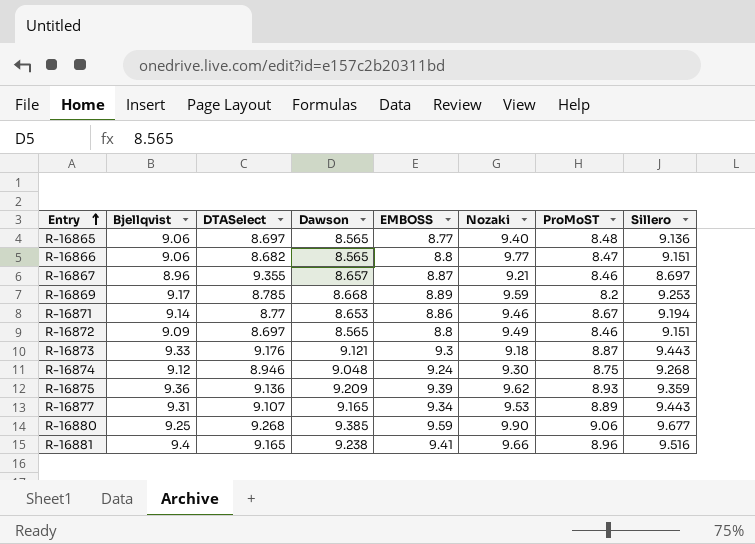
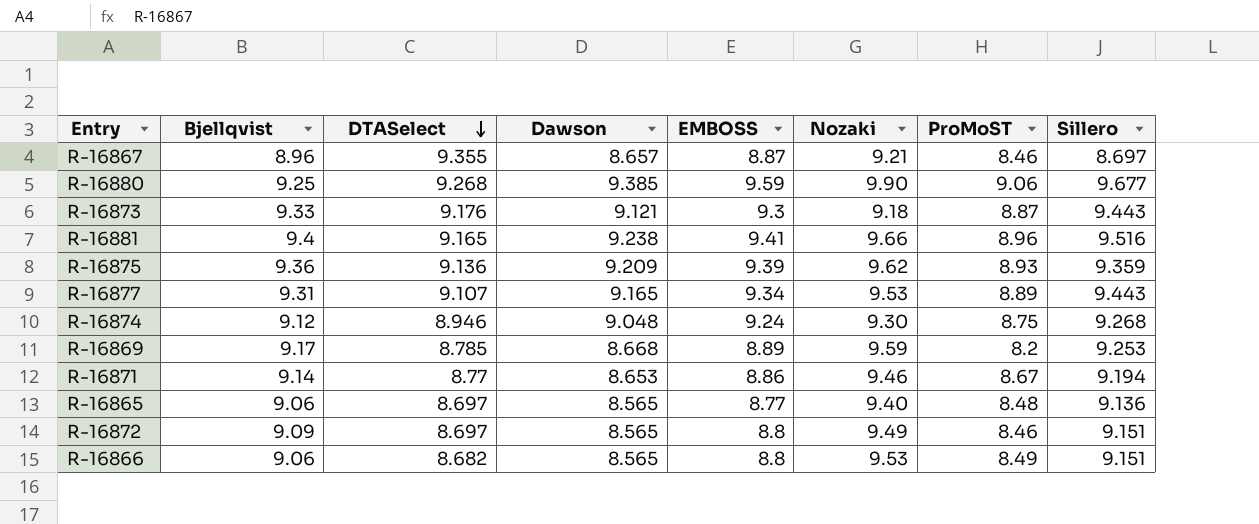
row order: Entry ascending -> DTASelect descending
R-16866 | Nozaki: 9.77 -> 9.53
R-16866 | ProMoST: 8.47 -> 8.49

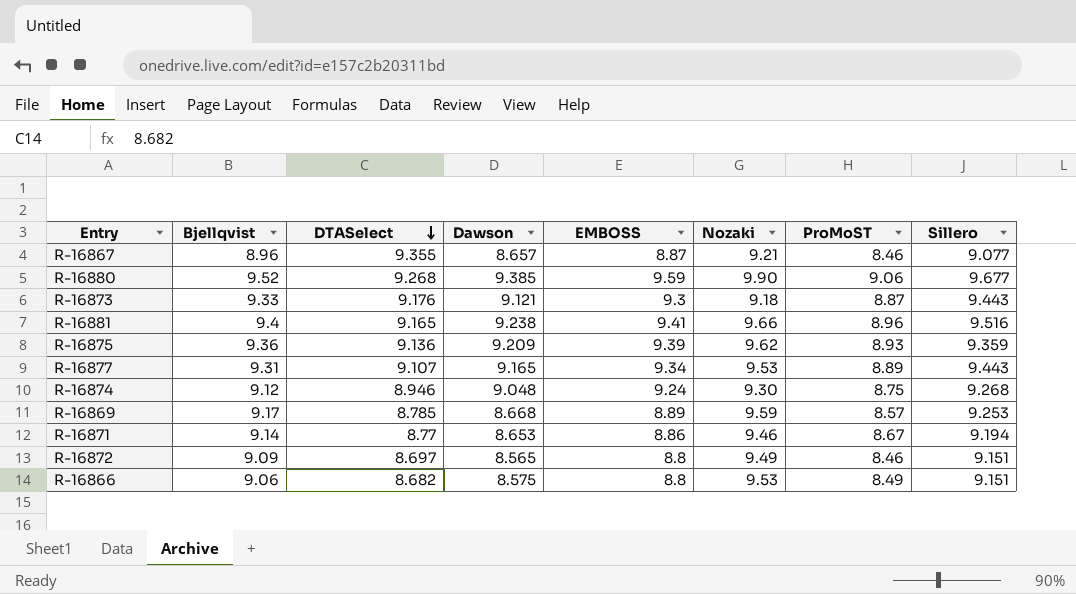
row R-16865: 9.06 | 8.697 | 8.565 | 8.77 | 9.40 | 8.48 | 9.136 -> none
R-16867 | Sillero: 8.697 -> 9.077
R-16880 | Bjellqvist: 9.25 -> 9.52
R-16869 | ProMoST: 8.2 -> 8.57
R-16866 | Dawson: 8.565 -> 8.575

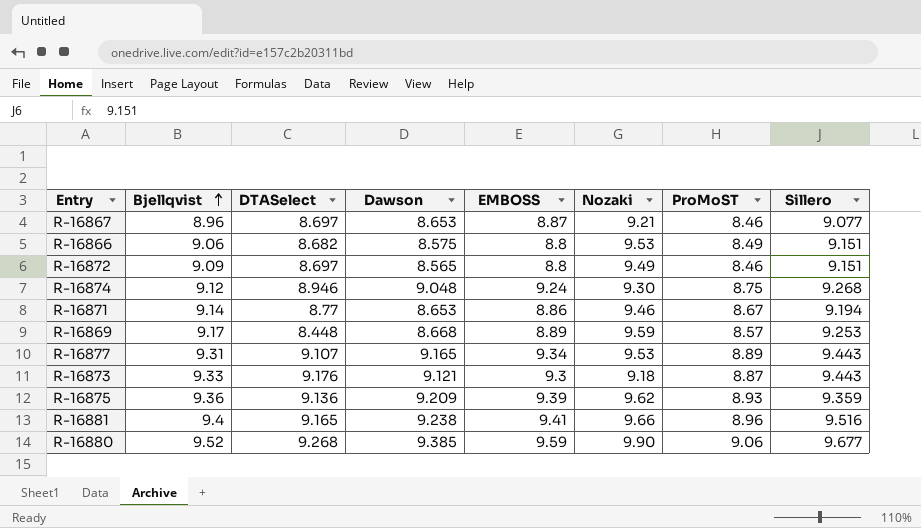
row order: DTASelect descending -> Bjellqvist ascending
R-16867 | DTASelect: 9.355 -> 8.697
R-16867 | Dawson: 8.657 -> 8.653
R-16869 | DTASelect: 8.785 -> 8.448

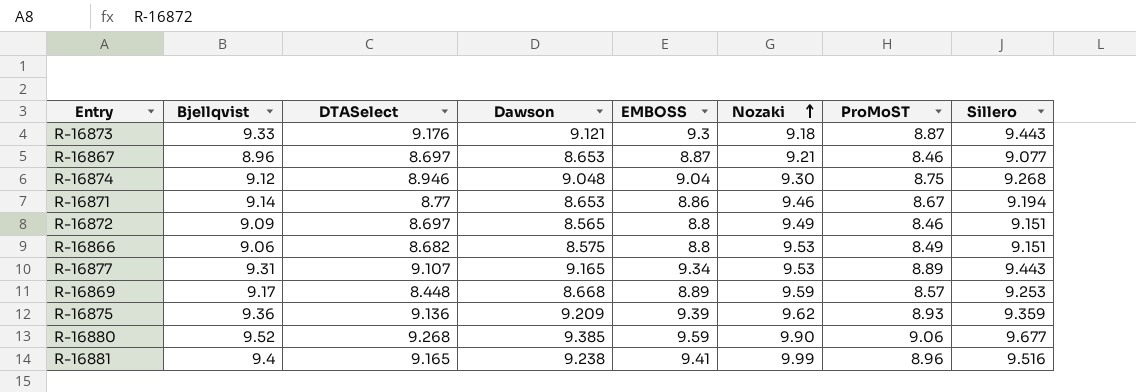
row order: Bjellqvist ascending -> Nozaki ascending
R-16874 | EMBOSS: 9.24 -> 9.04
R-16881 | Nozaki: 9.66 -> 9.99

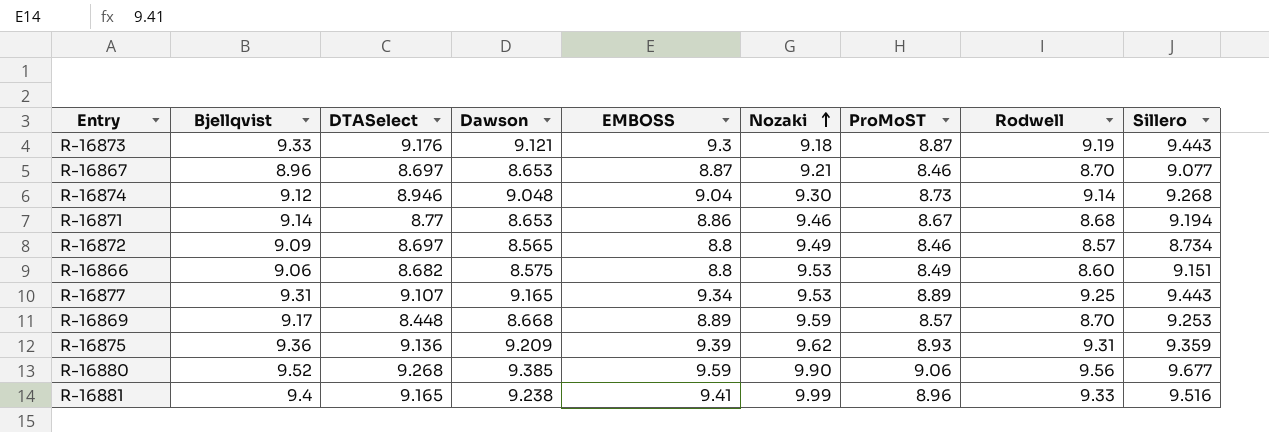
column Rodwell | position: none -> 8
R-16874 | ProMoST: 8.75 -> 8.73
R-16872 | Sillero: 9.151 -> 8.734

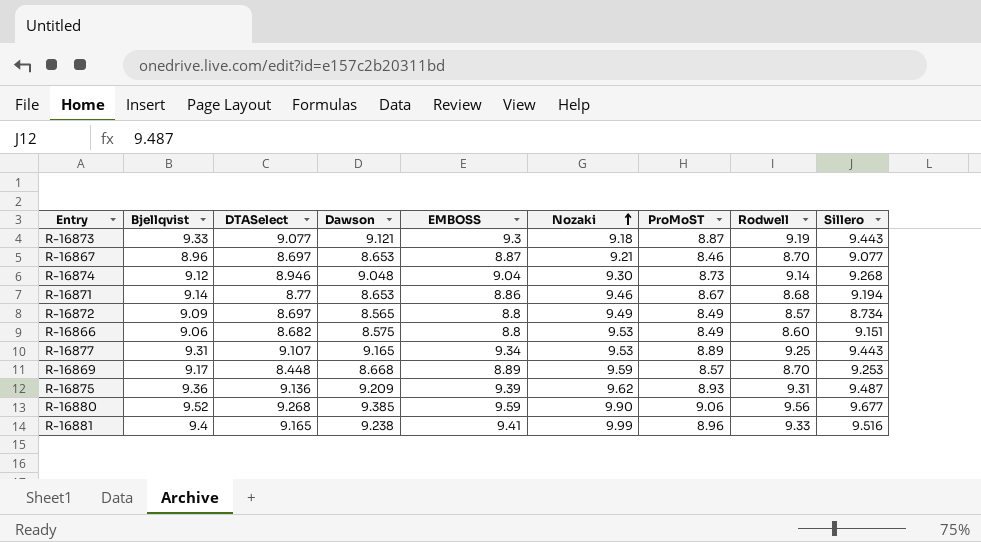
R-16873 | DTASelect: 9.176 -> 9.077
R-16872 | ProMoST: 8.46 -> 8.49
R-16875 | Sillero: 9.359 -> 9.487

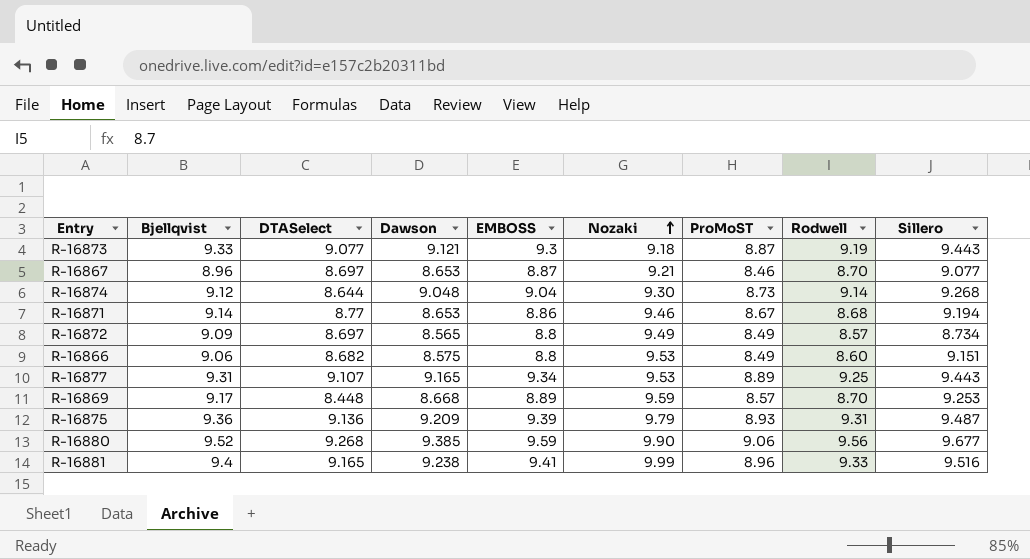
R-16874 | DTASelect: 8.946 -> 8.644
R-16875 | Nozaki: 9.62 -> 9.79

